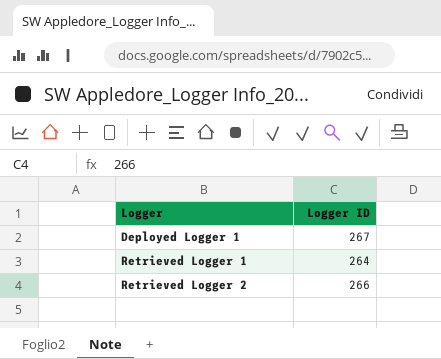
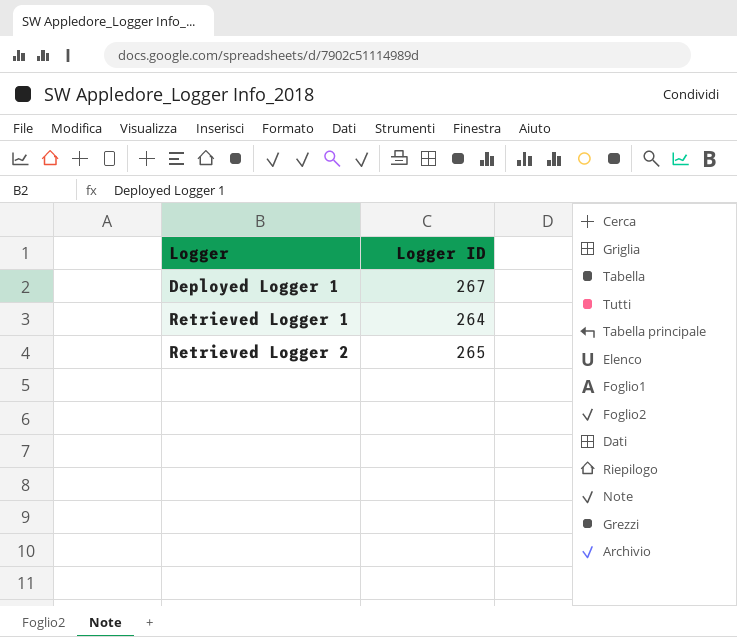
Retrieved Logger 2 | Logger ID: 266 -> 265

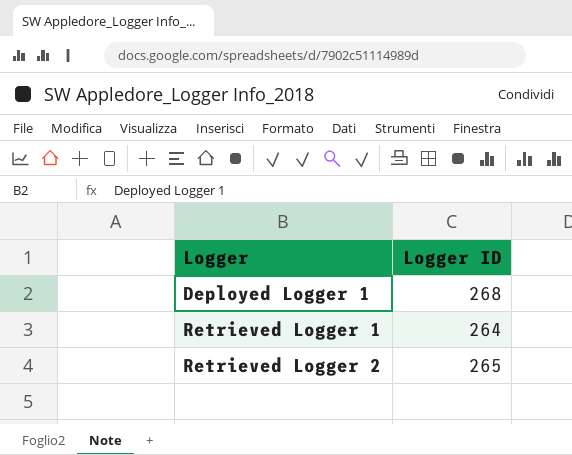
Deployed Logger 1 | Logger ID: 267 -> 268

